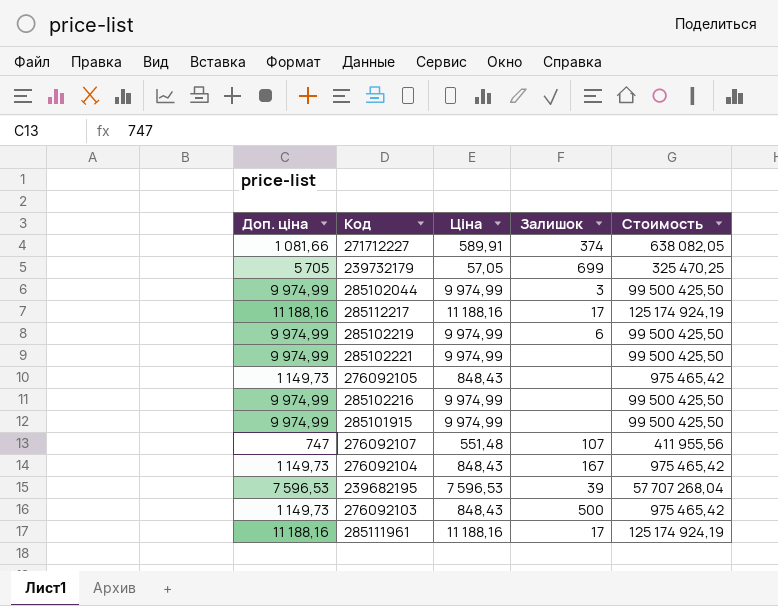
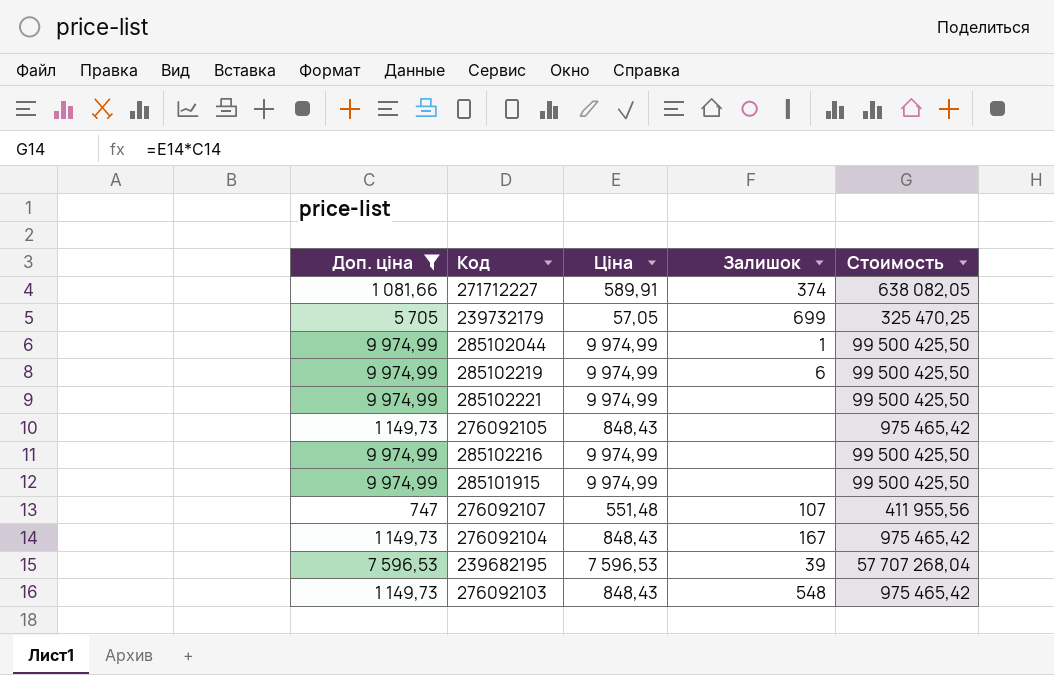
filter: none -> Доп. ціна != 11 188,16
285102044 | Залишок: 3 -> 1
276092103 | Залишок: 500 -> 548

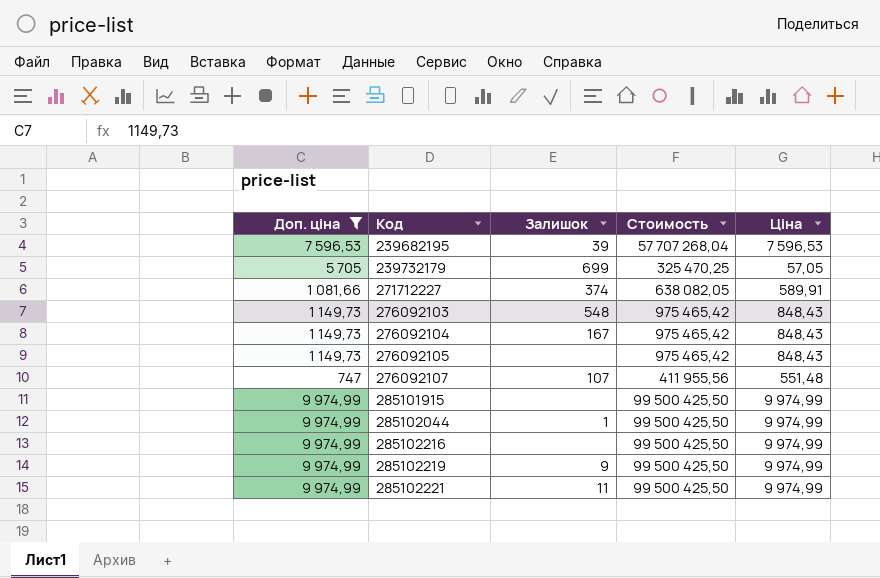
row order: none -> Код ascending
column Ціна | position: 3 -> 5
285102219 | Залишок: 6 -> 9
285102221 | Залишок: none -> 11

